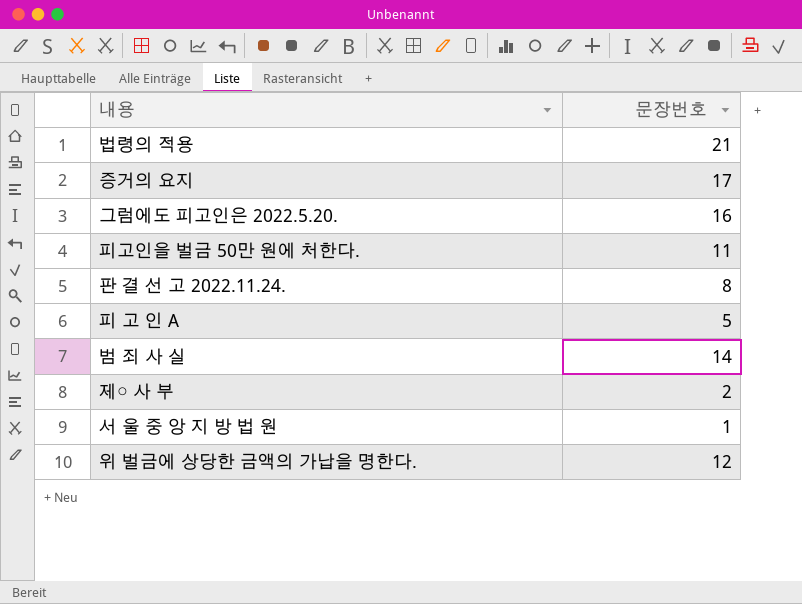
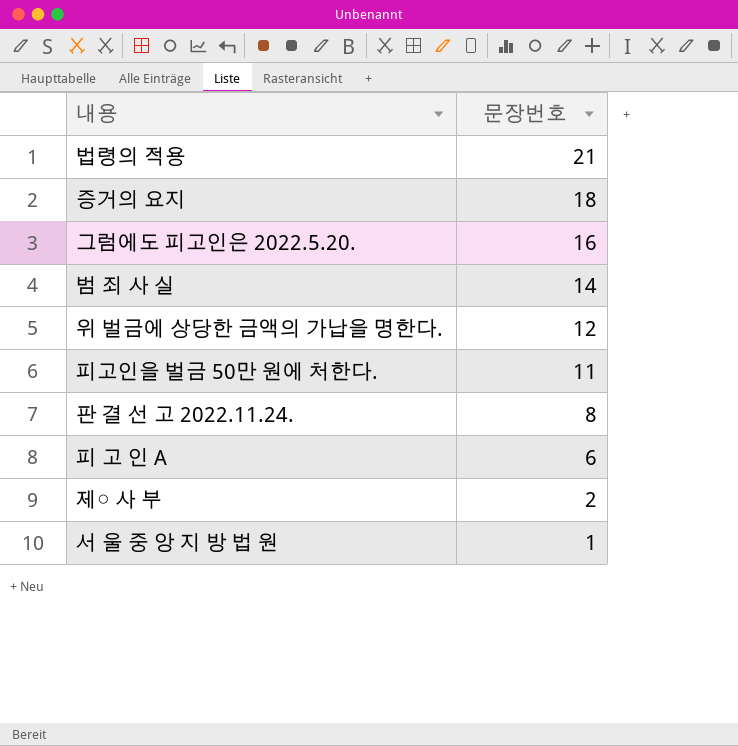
row order: none -> 문장번호 descending
증거의 요지 | 문장번호: 17 -> 18
피 고 인 A | 문장번호: 5 -> 6

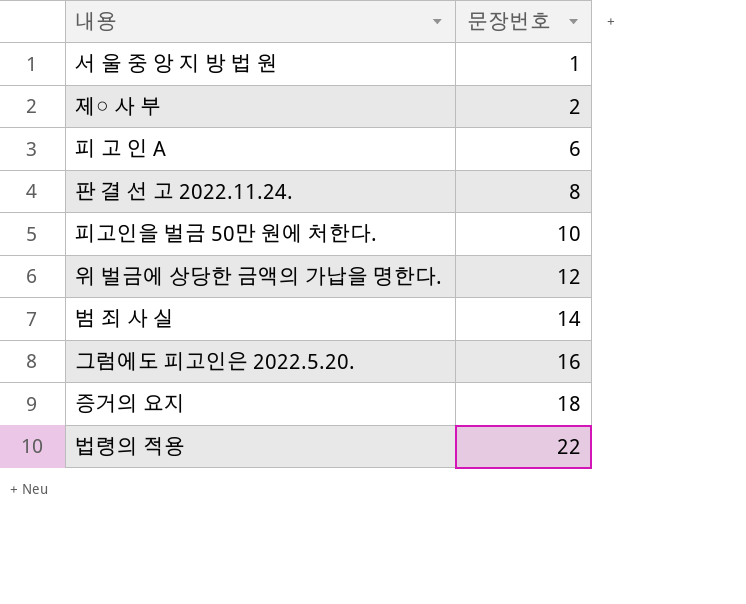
row order: 문장번호 descending -> 문장번호 ascending
피고인을 벌금 50만 원에 처한다. | 문장번호: 11 -> 10
법령의 적용 | 문장번호: 21 -> 22

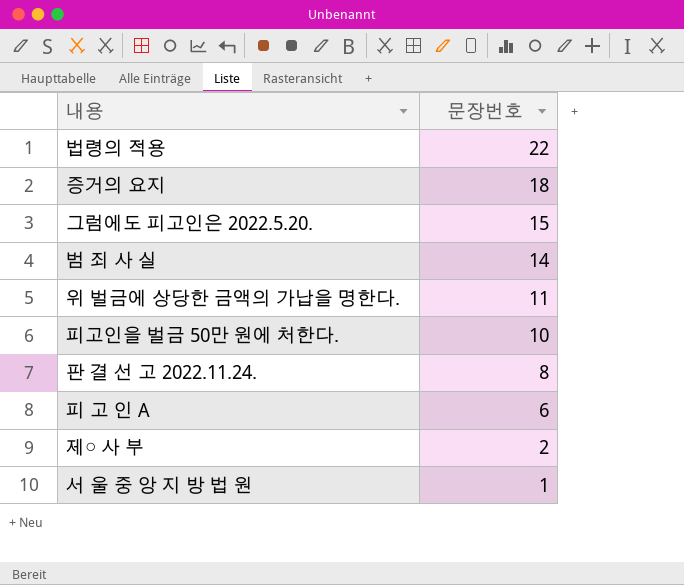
row order: 문장번호 ascending -> 문장번호 descending
그럼에도 피고인은 2022.5.20. | 문장번호: 16 -> 15
위 벌금에 상당한 금액의 가납을 명한다. | 문장번호: 12 -> 11

